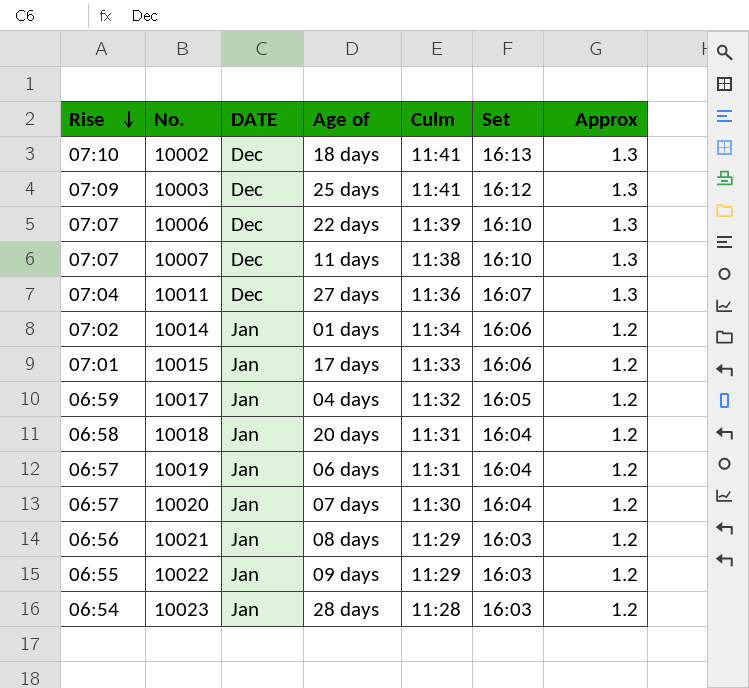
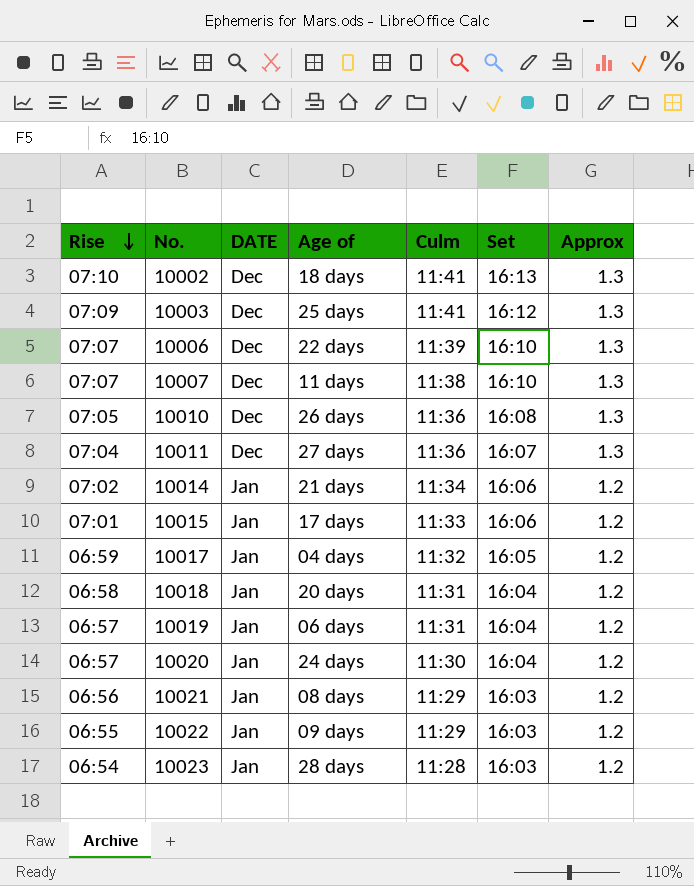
row 10010: none -> 07:05 | Dec | 26 days | 11:36 | 16:08 | 1.3
10014 | Age of: 01 days -> 21 days
10020 | Age of: 07 days -> 24 days

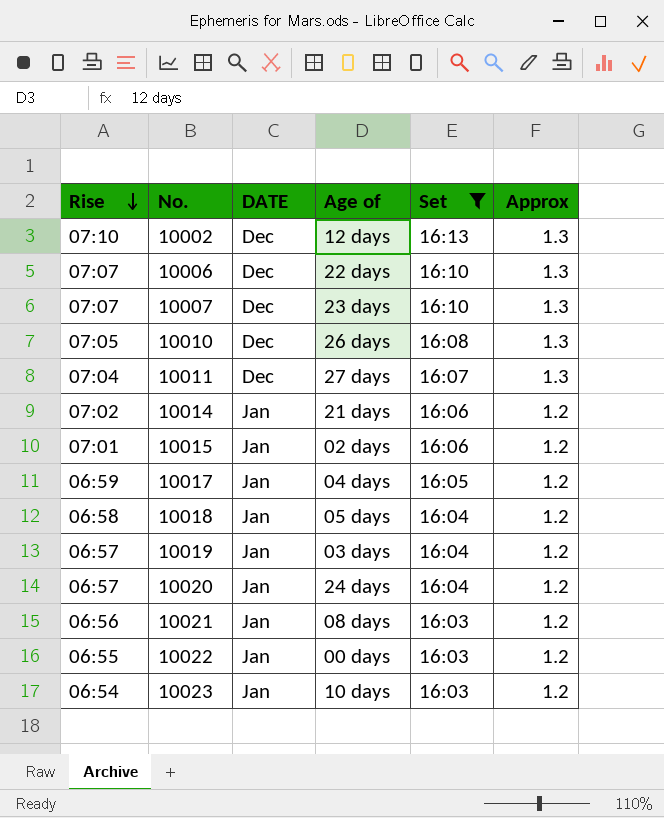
filter: none -> Set != 16:12
column Culm | position: 5 -> none
10002 | Age of: 18 days -> 12 days
10007 | Age of: 11 days -> 23 days
10015 | Age of: 17 days -> 02 days
10018 | Age of: 20 days -> 05 days
10019 | Age of: 06 days -> 03 days
10022 | Age of: 09 days -> 00 days
10023 | Age of: 28 days -> 10 days

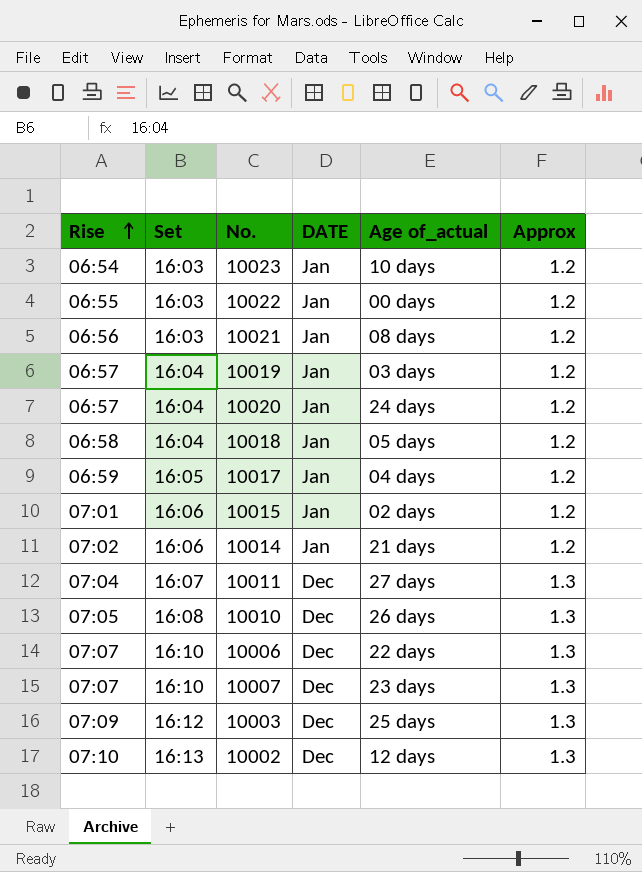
filter: Set != 16:12 -> none
row order: Rise descending -> Rise ascending
column Set | position: 5 -> 2
column name: Age of -> Age of_actual

